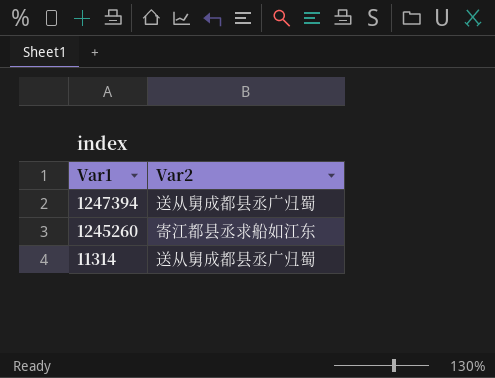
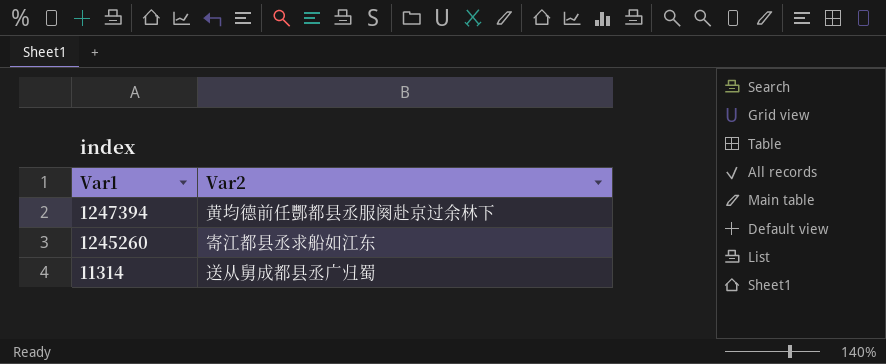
1247394 | Var2: 送从舅成都县丞广归蜀 -> 黄均德前任酆都县丞服阕赴京过余林下

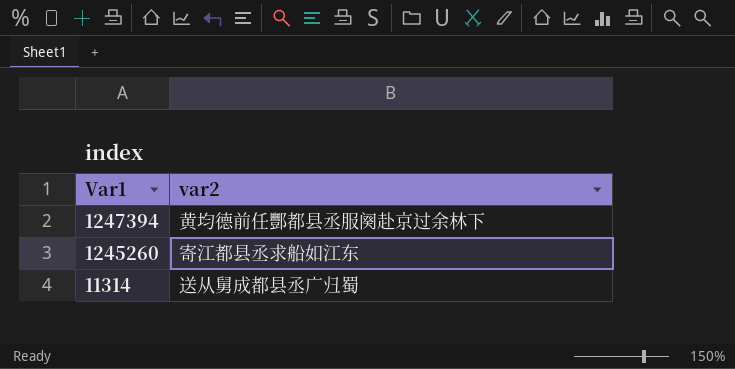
column name: Var2 -> var2

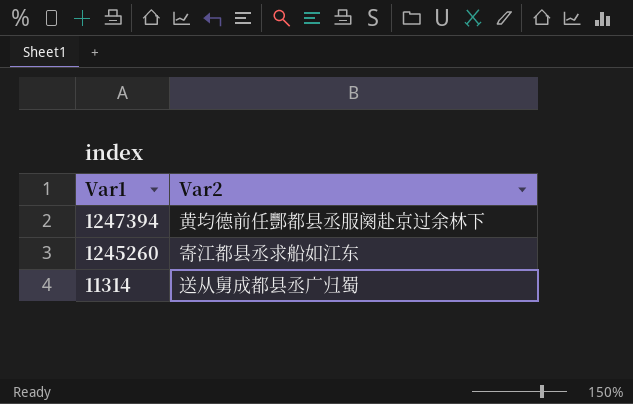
column name: var2 -> Var2

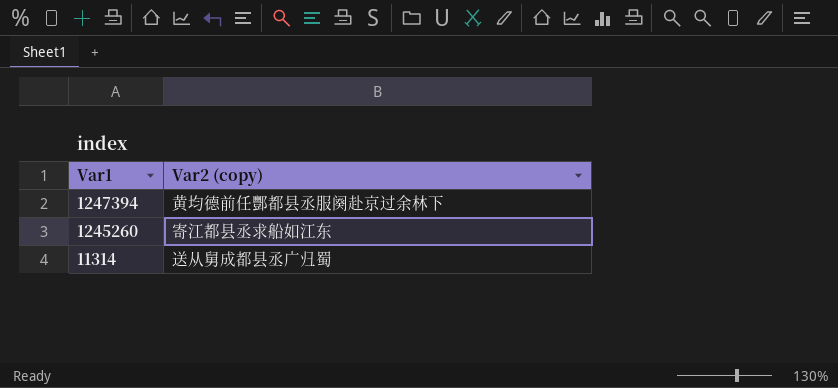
column name: Var2 -> Var2 (copy)

